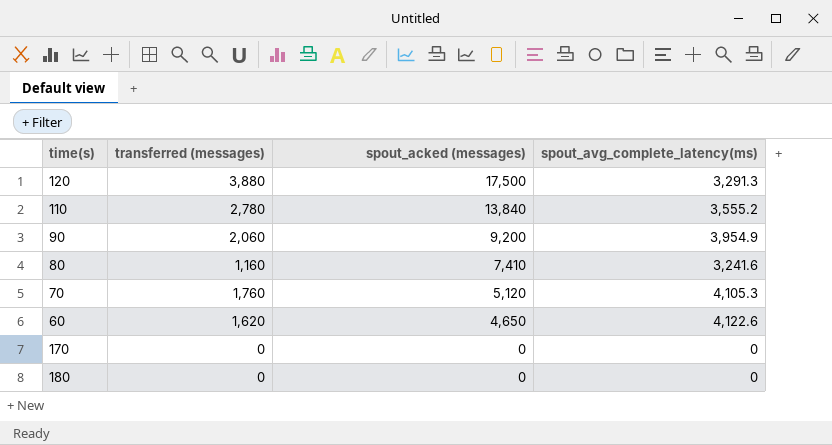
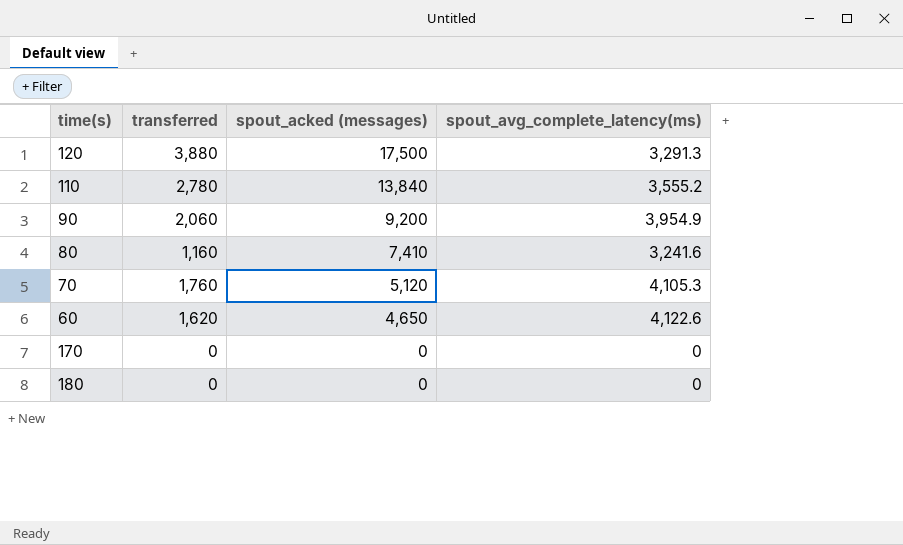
column name: transferred (messages) -> transferred

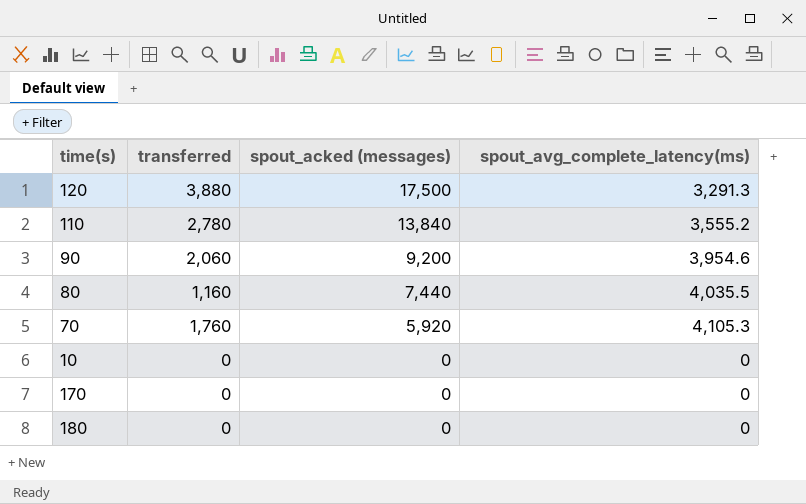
row 60: 1,620 | 4,650 | 4,122.6 -> none
90 | spout_avg_complete_latency(ms): 3,954.9 -> 3,954.6
80 | spout_acked (messages): 7,410 -> 7,440
80 | spout_avg_complete_latency(ms): 3,241.6 -> 4,035.5
70 | spout_acked (messages): 5,120 -> 5,920
row 10: none -> 0 | 0 | 0

